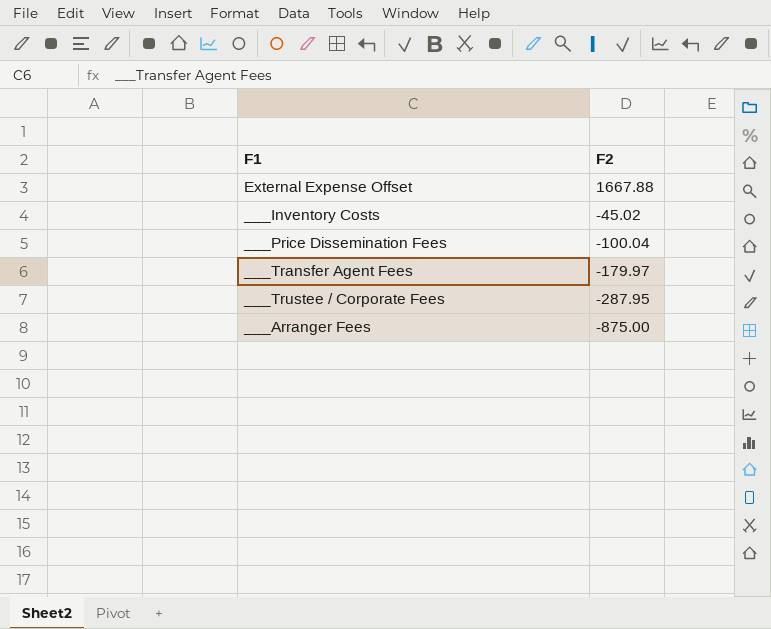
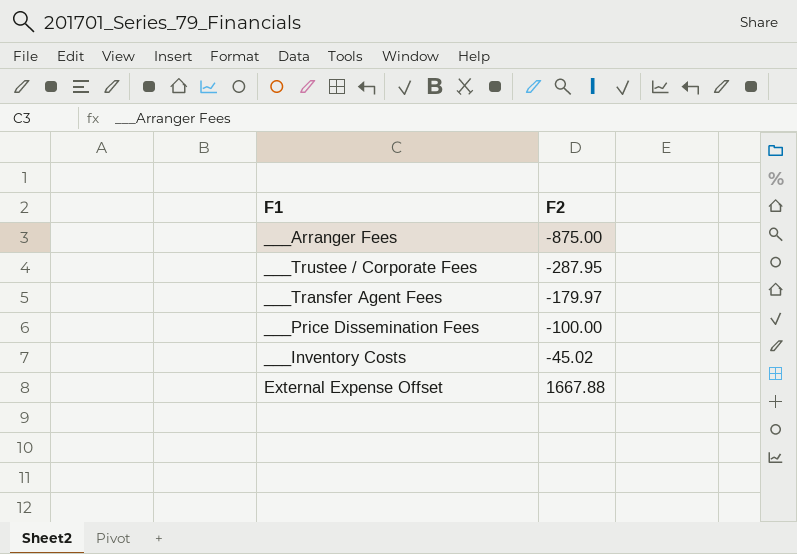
row order: F2 descending -> F2 ascending
___Price Dissemination Fees | F2: -100.04 -> -100.00

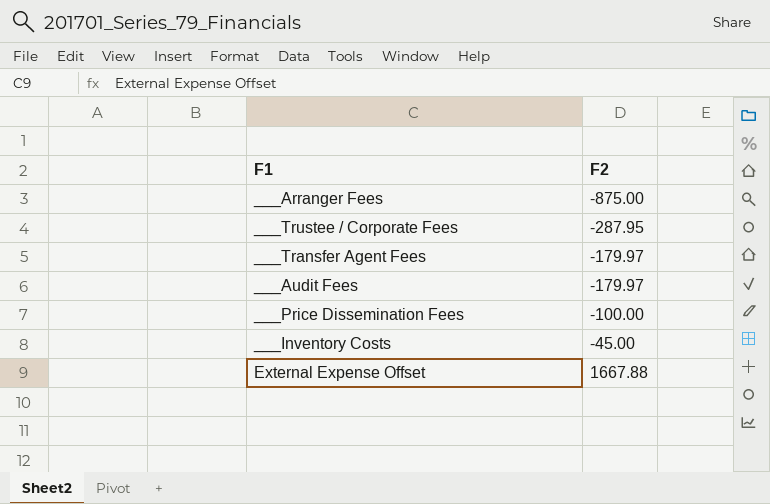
row ___Audit Fees: none -> -179.97
___Inventory Costs | F2: -45.02 -> -45.00

